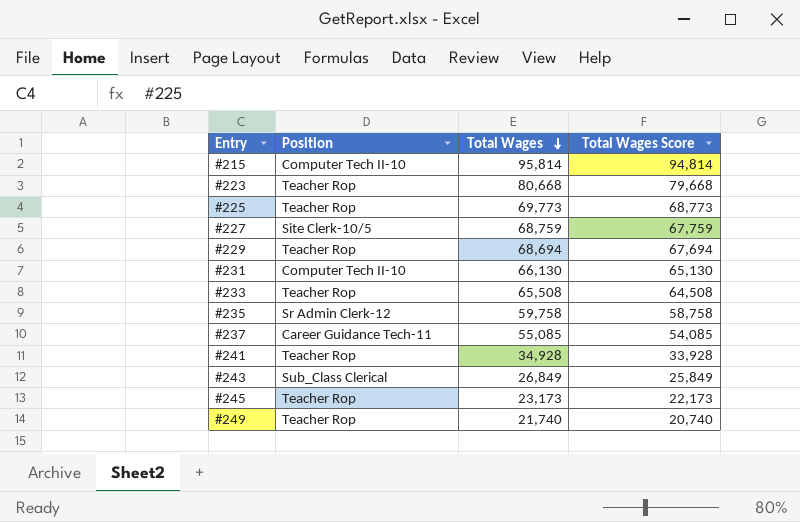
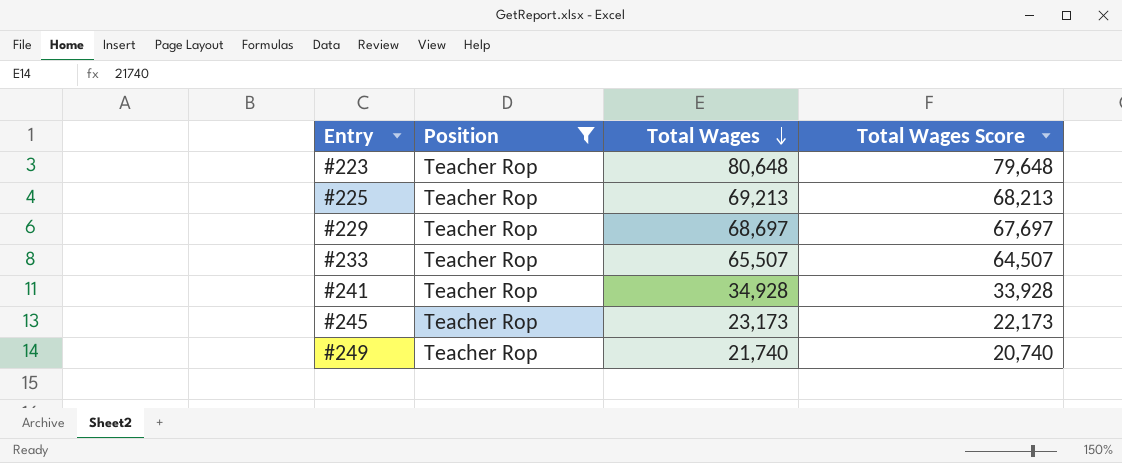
filter: none -> Position = Teacher Rop
#223 | Total Wages: 80,668 -> 80,648
#223 | Total Wages Score: 79,668 -> 79,648
#225 | Total Wages: 69,773 -> 69,213
#225 | Total Wages Score: 68,773 -> 68,213
#229 | Total Wages: 68,694 -> 68,697
#229 | Total Wages Score: 67,694 -> 67,697
#233 | Total Wages: 65,508 -> 65,507
#233 | Total Wages Score: 64,508 -> 64,507

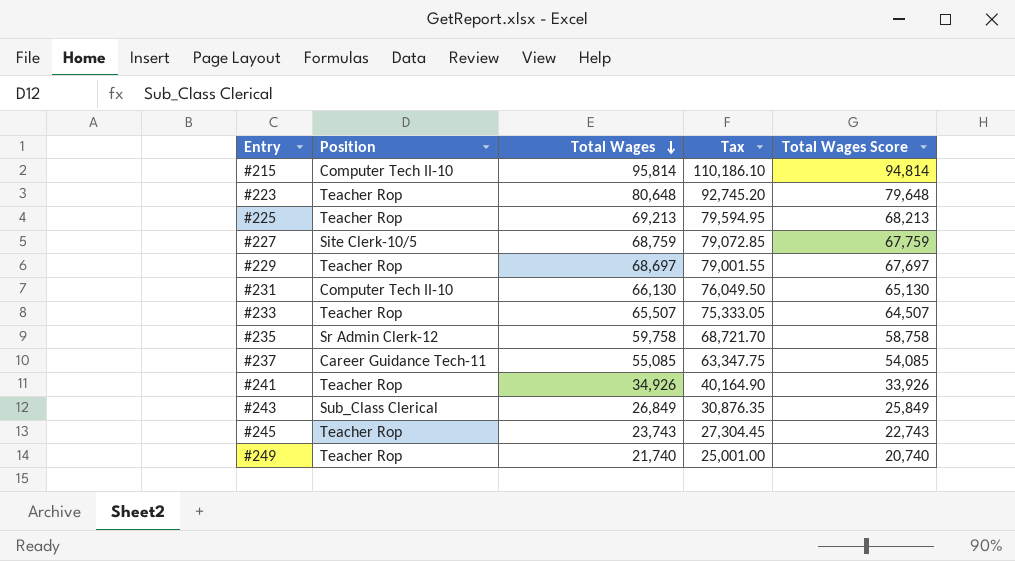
filter: Position = Teacher Rop -> none
column Tax | formula: none -> [Total Wages] * 1.15
#241 | Total Wages: 34,928 -> 34,926
#241 | Total Wages Score: 33,928 -> 33,926
#245 | Total Wages: 23,173 -> 23,743
#245 | Total Wages Score: 22,173 -> 22,743

